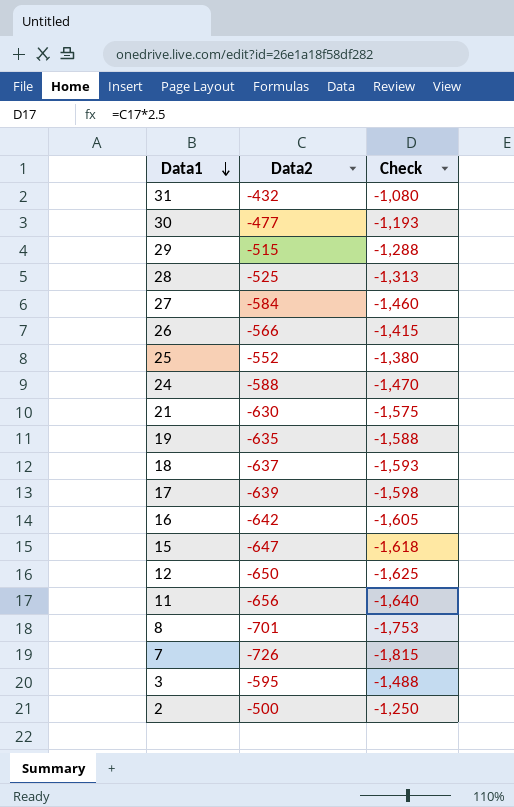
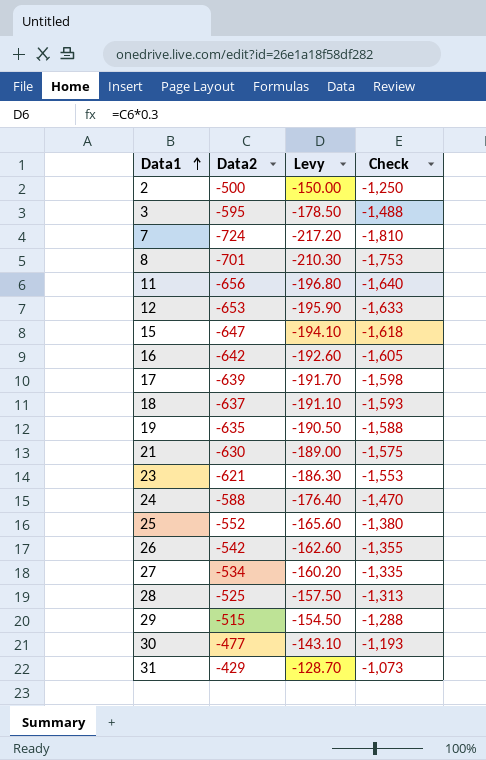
row order: Data1 descending -> Data1 ascending
column Levy | formula: none -> [Data2] * 0.3
7 | Data2: -726 -> -724
7 | Check: -1,815 -> -1,810
12 | Data2: -650 -> -653
12 | Check: -1,625 -> -1,633
row 23: none -> -621 | -186.30 | -1,553
26 | Data2: -566 -> -542
26 | Check: -1,415 -> -1,355
27 | Data2: -584 -> -534
27 | Check: -1,460 -> -1,335
31 | Data2: -432 -> -429
31 | Check: -1,080 -> -1,073

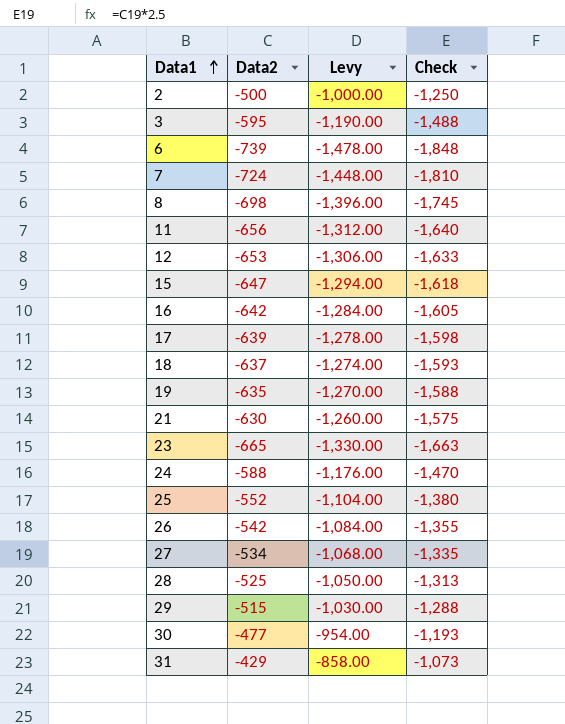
column Levy | formula: [Data2] * 0.3 -> [Data2] * 2
row 6: none -> -739 | -1,478.00 | -1,848
8 | Data2: -701 -> -698
8 | Check: -1,753 -> -1,745
23 | Data2: -621 -> -665
23 | Check: -1,553 -> -1,663

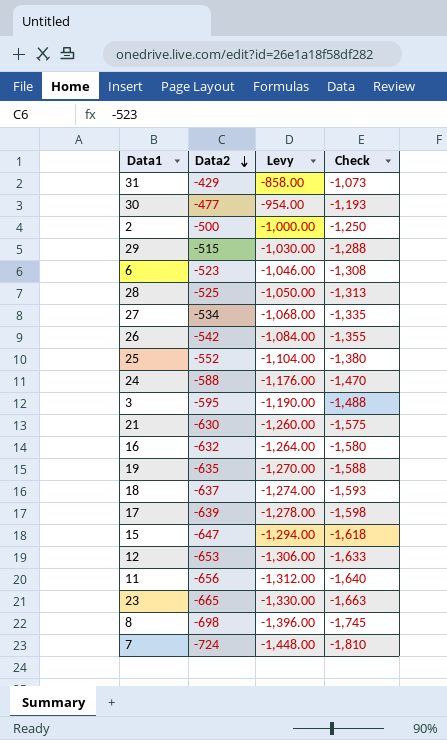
row order: Data1 ascending -> Data2 descending
6 | Data2: -739 -> -523
6 | Levy: -1,478.00 -> -1,046.00
6 | Check: -1,848 -> -1,308
16 | Data2: -642 -> -632
16 | Levy: -1,284.00 -> -1,264.00
16 | Check: -1,605 -> -1,580

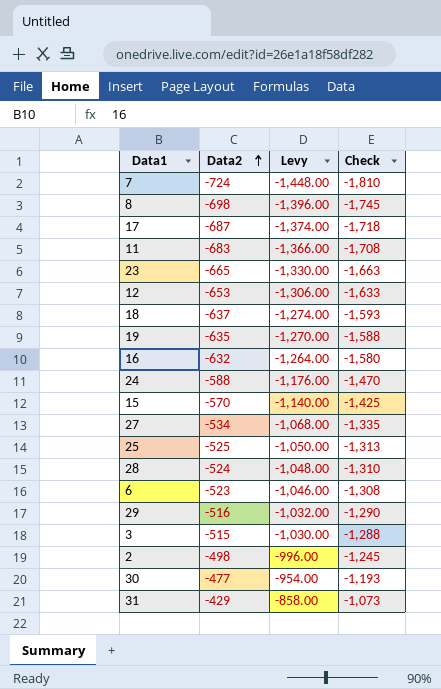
row order: Data2 descending -> Data2 ascending
row 26: -542 | -1,084.00 | -1,355 -> none
row 21: -630 | -1,260.00 | -1,575 -> none
17 | Data2: -639 -> -687
17 | Levy: -1,278.00 -> -1,374.00
17 | Check: -1,598 -> -1,718
11 | Data2: -656 -> -683
11 | Levy: -1,312.00 -> -1,366.00
11 | Check: -1,640 -> -1,708
15 | Data2: -647 -> -570
15 | Levy: -1,294.00 -> -1,140.00
15 | Check: -1,618 -> -1,425
25 | Data2: -552 -> -525
25 | Levy: -1,104.00 -> -1,050.00
25 | Check: -1,380 -> -1,313
28 | Data2: -525 -> -524
28 | Levy: -1,050.00 -> -1,048.00
28 | Check: -1,313 -> -1,310
29 | Data2: -515 -> -516
29 | Levy: -1,030.00 -> -1,032.00
29 | Check: -1,288 -> -1,290
3 | Data2: -595 -> -515
3 | Levy: -1,190.00 -> -1,030.00
3 | Check: -1,488 -> -1,288
2 | Data2: -500 -> -498
2 | Levy: -1,000.00 -> -996.00
2 | Check: -1,250 -> -1,245

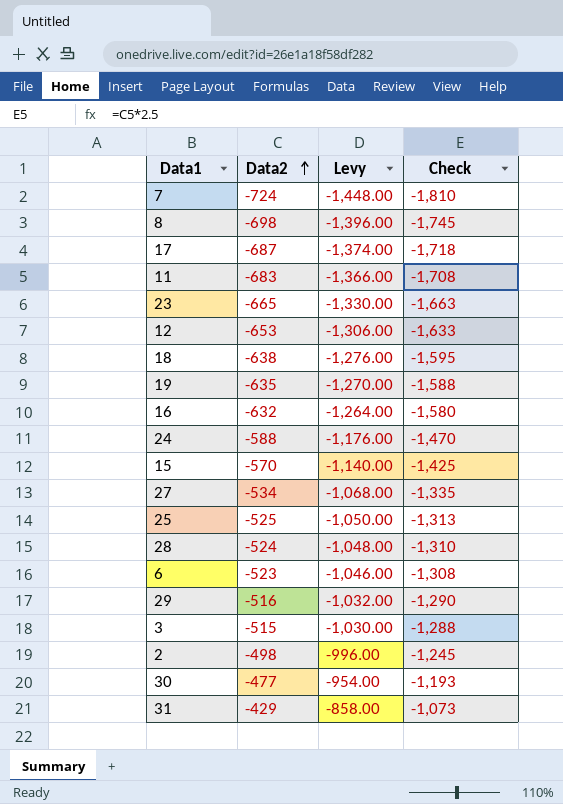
18 | Data2: -637 -> -638
18 | Levy: -1,274.00 -> -1,276.00
18 | Check: -1,593 -> -1,595

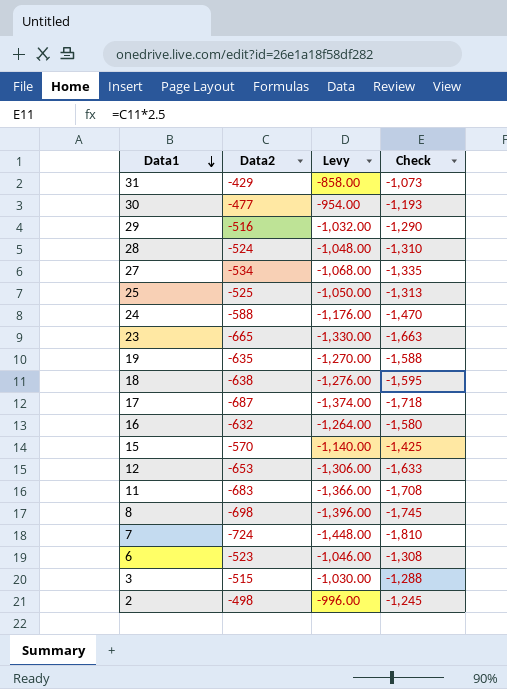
row order: Data2 ascending -> Data1 descending

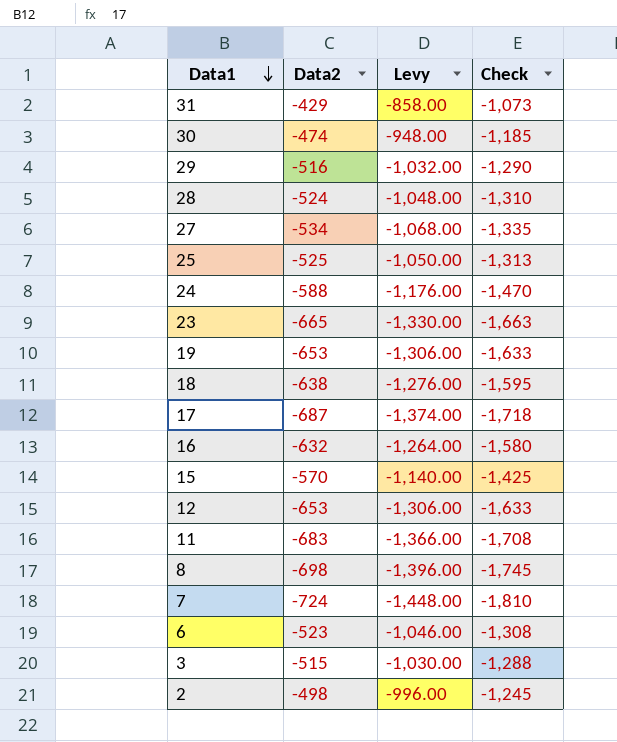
30 | Data2: -477 -> -474
30 | Levy: -954.00 -> -948.00
30 | Check: -1,193 -> -1,185
19 | Data2: -635 -> -653
19 | Levy: -1,270.00 -> -1,306.00
19 | Check: -1,588 -> -1,633

